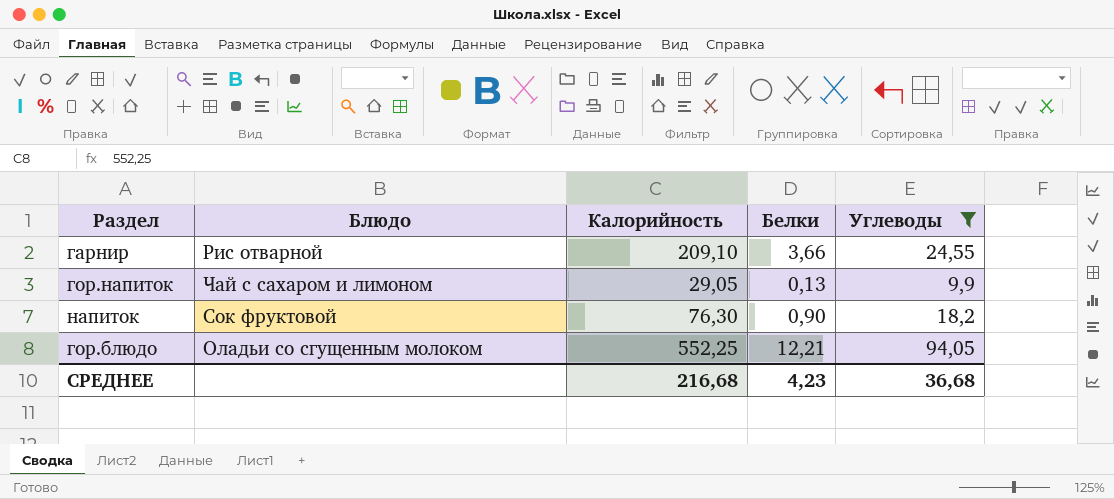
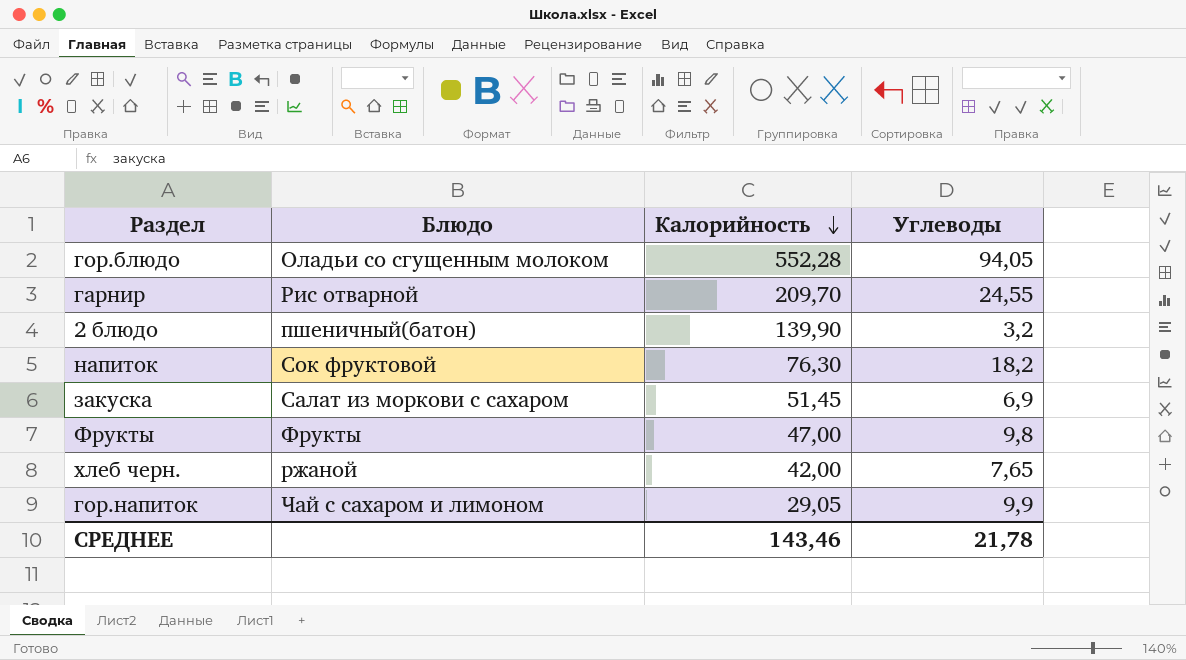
filter: Углеводы >= 9,9 -> none
row order: none -> Калорийность descending
column Белки | position: 4 -> none
гор.блюдо | Калорийность: 552,25 -> 552,28
гарнир | Калорийность: 209,10 -> 209,70
СРЕДНЕЕ | Калорийность: 216,68 -> 143,46
СРЕДНЕЕ | Углеводы: 36,68 -> 21,78

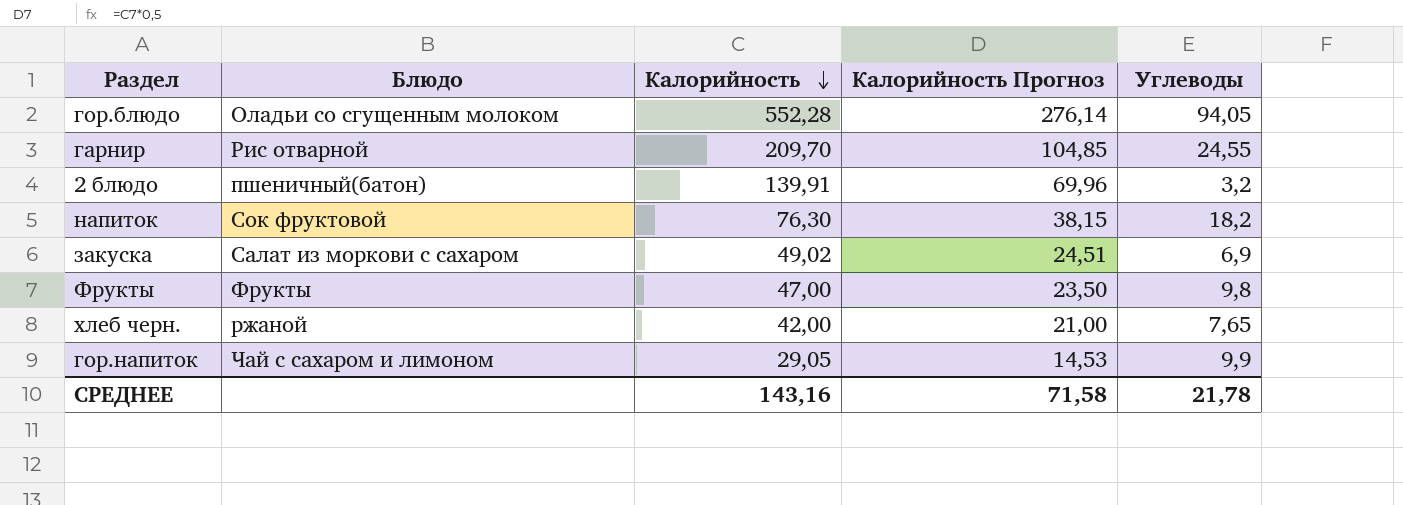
column Калорийность Прогноз | formula: none -> [Калорийность] * 0,5
2 блюдо | Калорийность: 139,90 -> 139,91
закуска | Калорийность: 51,45 -> 49,02
СРЕДНЕЕ | Калорийность: 143,46 -> 143,16

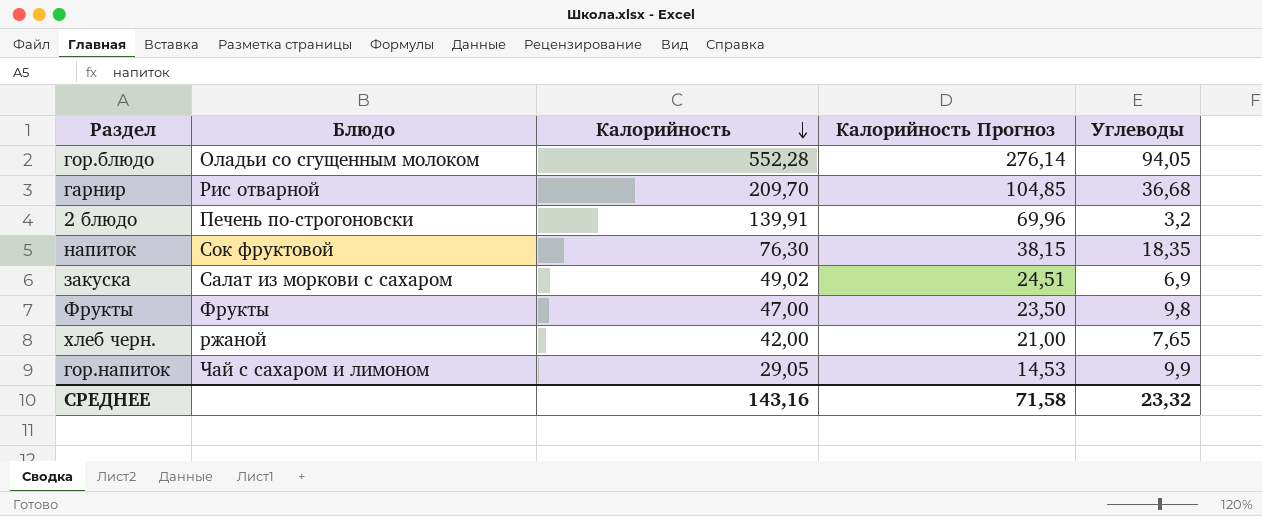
гарнир | Углеводы: 24,55 -> 36,68
2 блюдо | Блюдо: пшеничный(батон) -> Печень по-строгоновски
напиток | Углеводы: 18,2 -> 18,35
СРЕДНЕЕ | Углеводы: 21,78 -> 23,32

